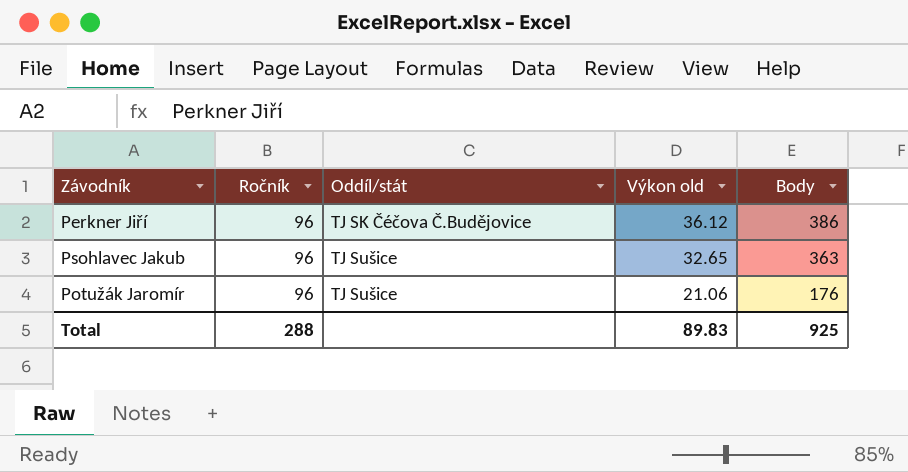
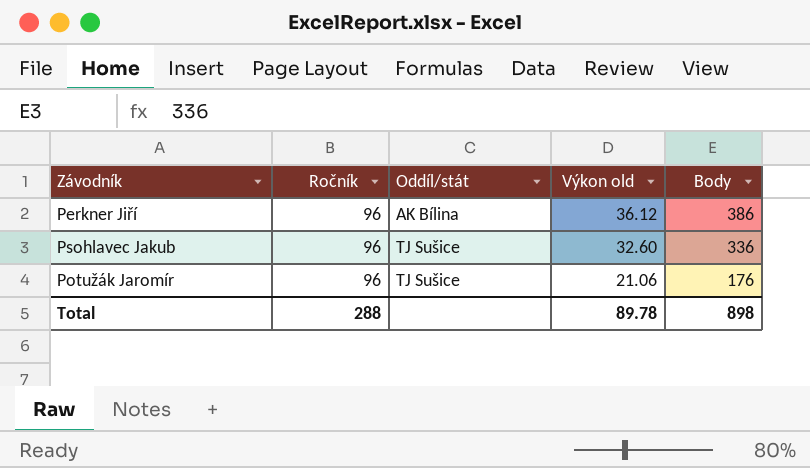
Perkner Jiří | Oddíl/stát: TJ SK Čéčova Č.Budějovice -> AK Bílina
Psohlavec Jakub | Výkon old: 32.65 -> 32.60
Psohlavec Jakub | Body: 363 -> 336
Total | Výkon old: 89.83 -> 89.78
Total | Body: 925 -> 898

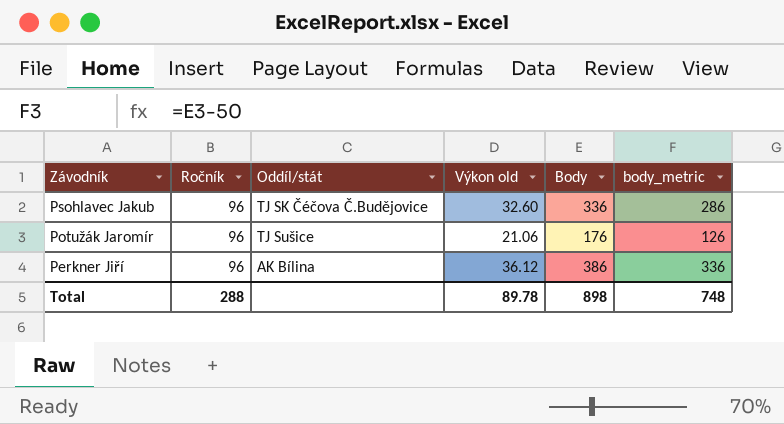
row order: Oddíl/stát ascending -> Závodník descending
column body_metric | formula: none -> [Body] - 50
Psohlavec Jakub | Oddíl/stát: TJ Sušice -> TJ SK Čéčova Č.Budějovice

